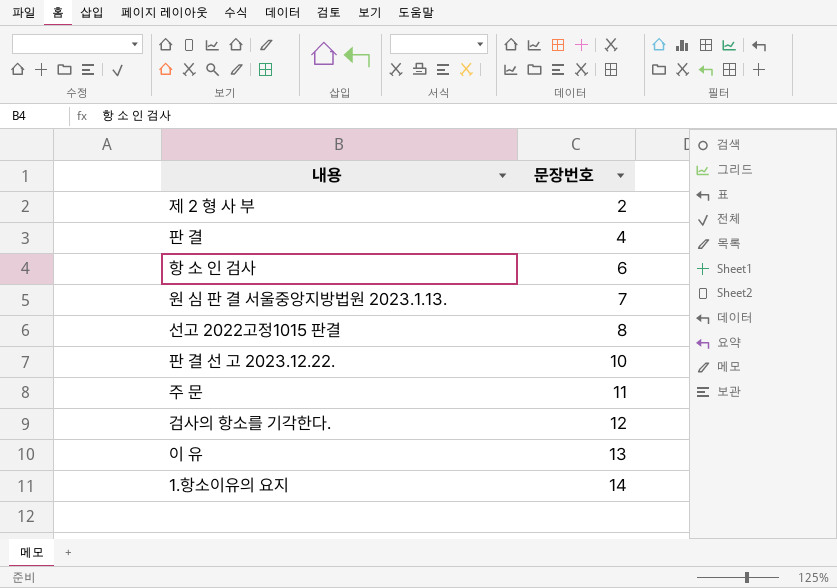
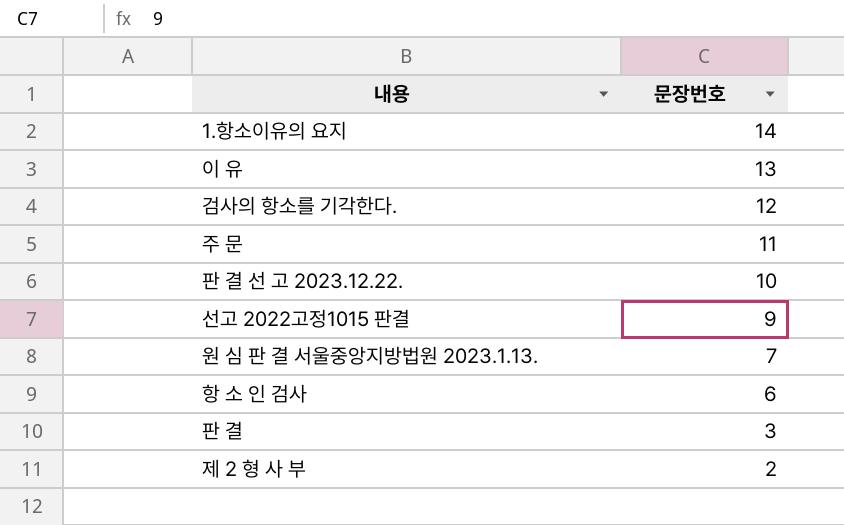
row order: 문장번호 ascending -> 문장번호 descending
선고 2022고정1015 판결 | 문장번호: 8 -> 9
판 결 | 문장번호: 4 -> 3

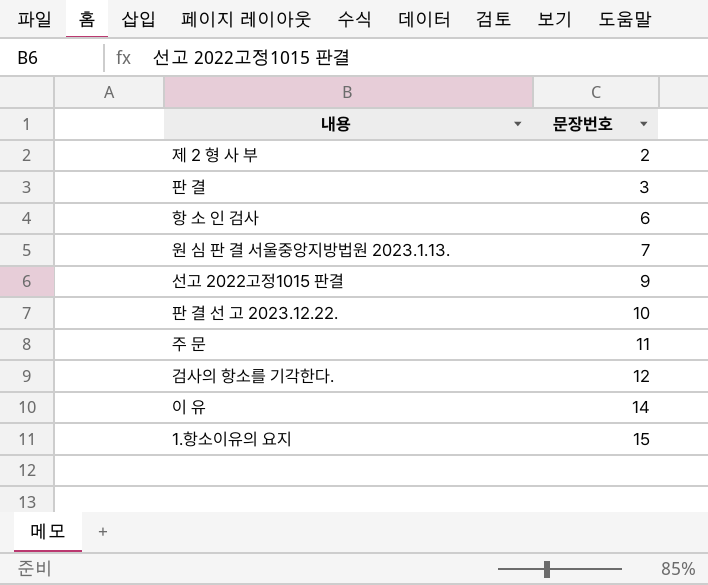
row order: 문장번호 descending -> 문장번호 ascending
이 유 | 문장번호: 13 -> 14
1.항소이유의 요지 | 문장번호: 14 -> 15

